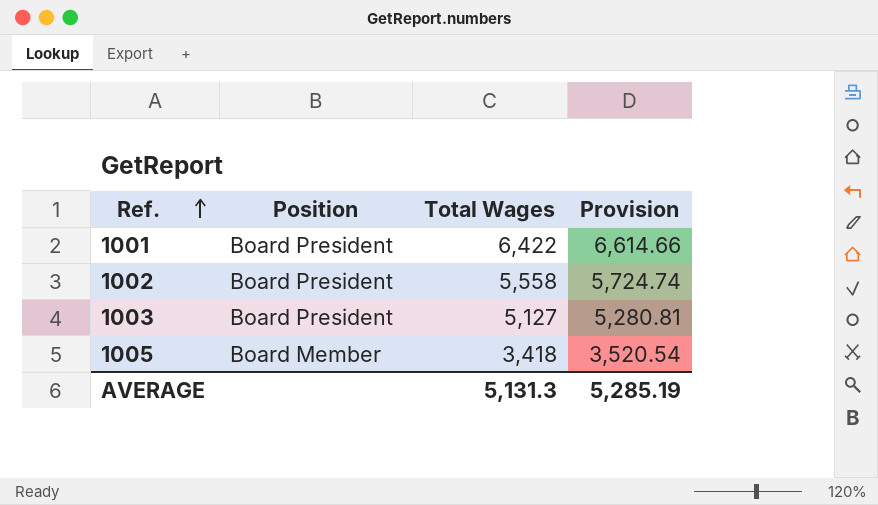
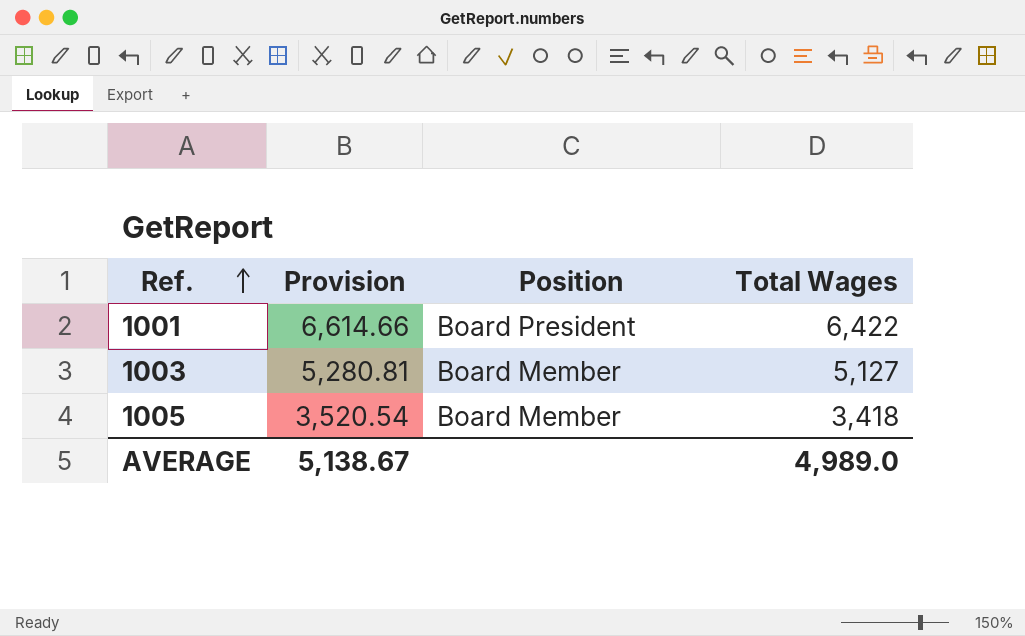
column Provision | position: 4 -> 2
row 1002: Board President | 5,558 | 5,724.74 -> none
1003 | Position: Board President -> Board Member
AVERAGE | Provision: 5,285.19 -> 5,138.67
AVERAGE | Total Wages: 5,131.3 -> 4,989.0

